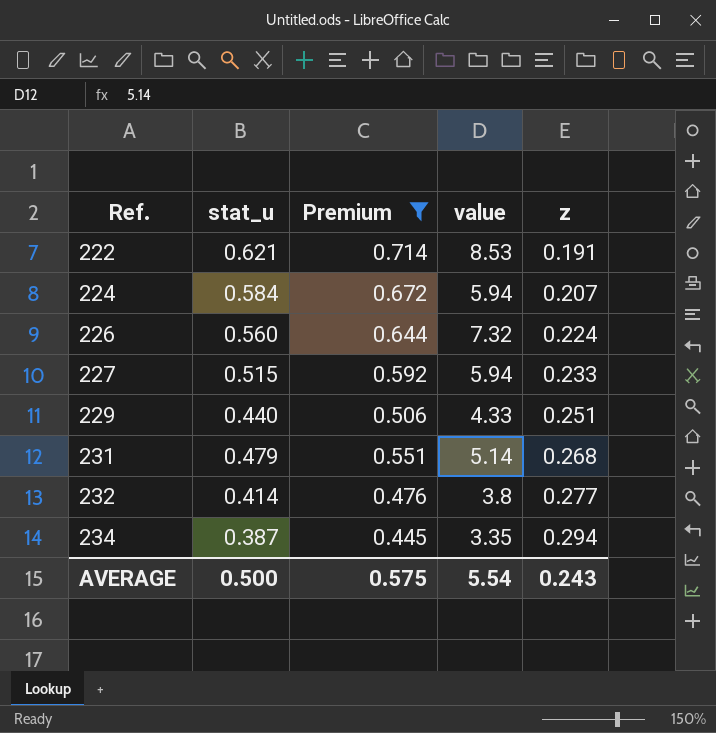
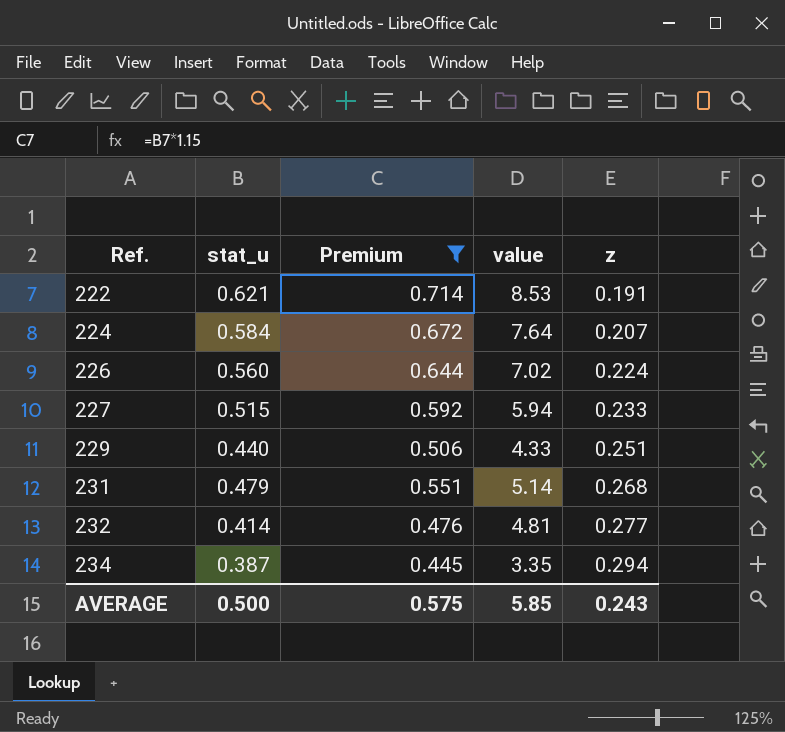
224 | value: 5.94 -> 7.64
226 | value: 7.32 -> 7.02
232 | value: 3.8 -> 4.81
AVERAGE | value: 5.54 -> 5.85

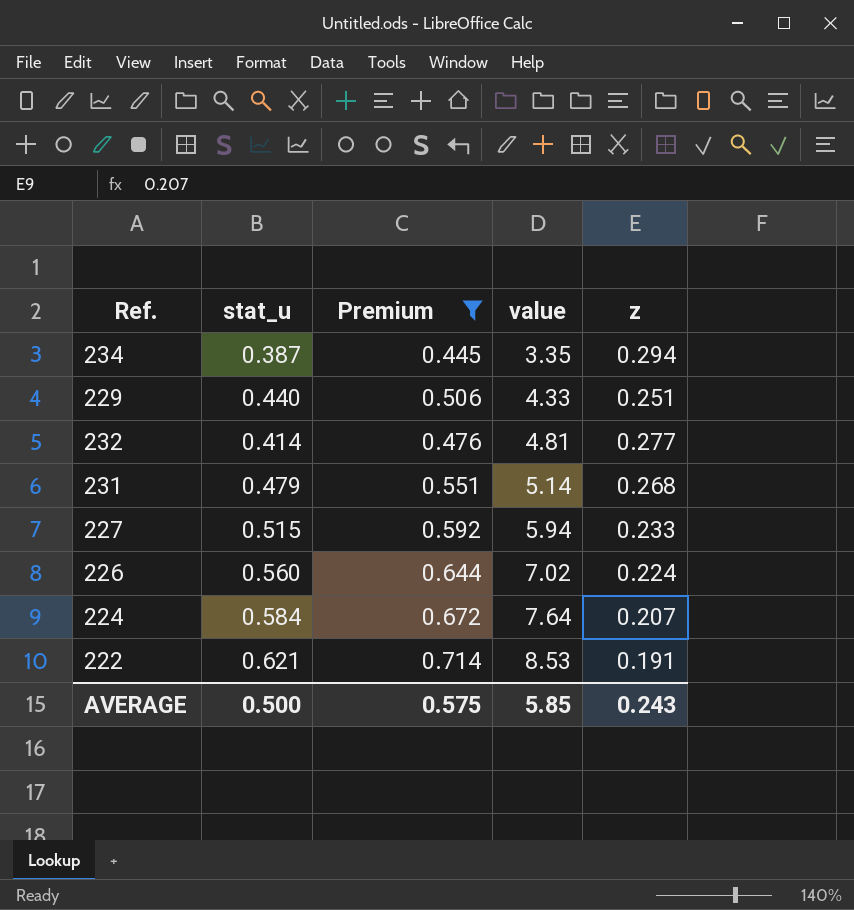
row order: Ref. ascending -> value ascending

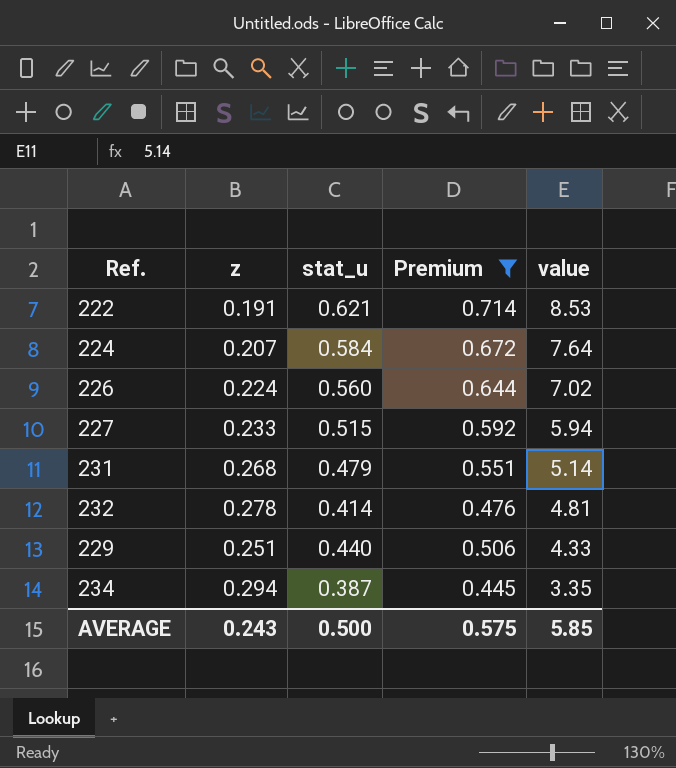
row order: value ascending -> value descending
column z | position: 5 -> 2
232 | z: 0.277 -> 0.278

